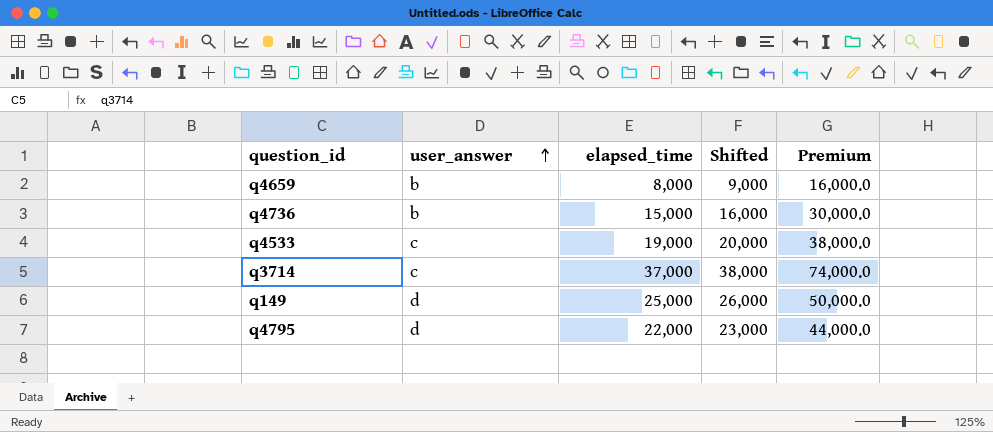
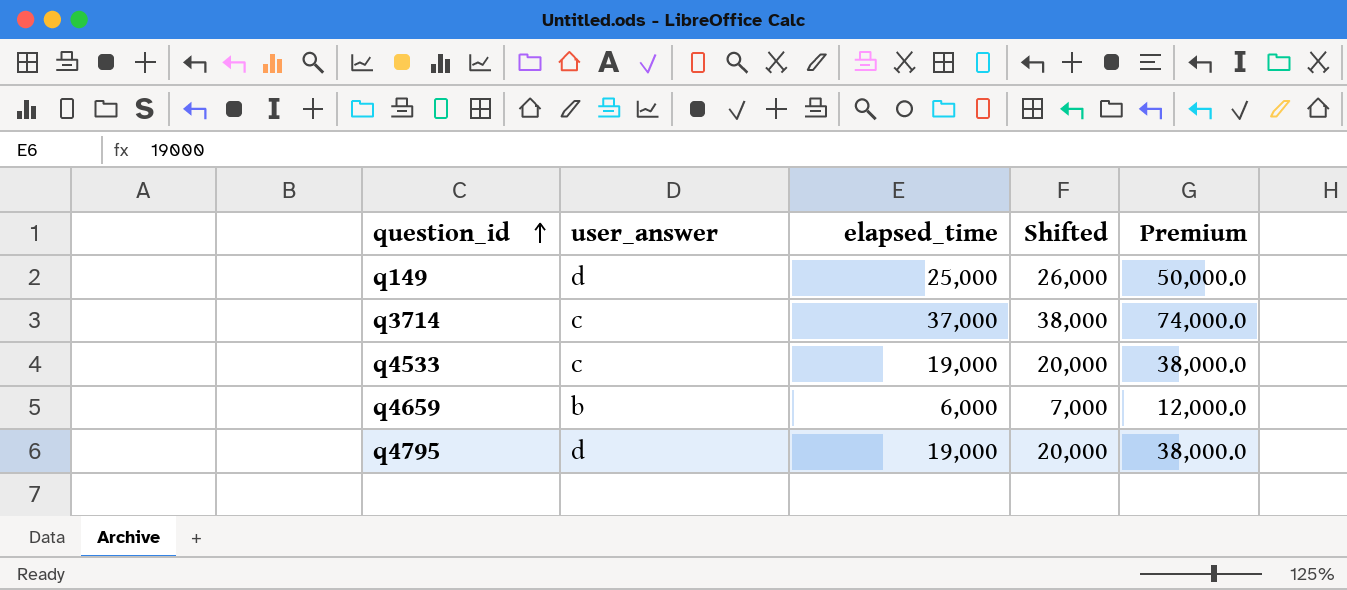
row order: user_answer ascending -> question_id ascending
row q4736: b | 15,000 | 16,000 | 30,000.0 -> none
q4659 | elapsed_time: 8,000 -> 6,000
q4659 | Shifted: 9,000 -> 7,000
q4659 | Premium: 16,000.0 -> 12,000.0
q4795 | elapsed_time: 22,000 -> 19,000
q4795 | Shifted: 23,000 -> 20,000
q4795 | Premium: 44,000.0 -> 38,000.0

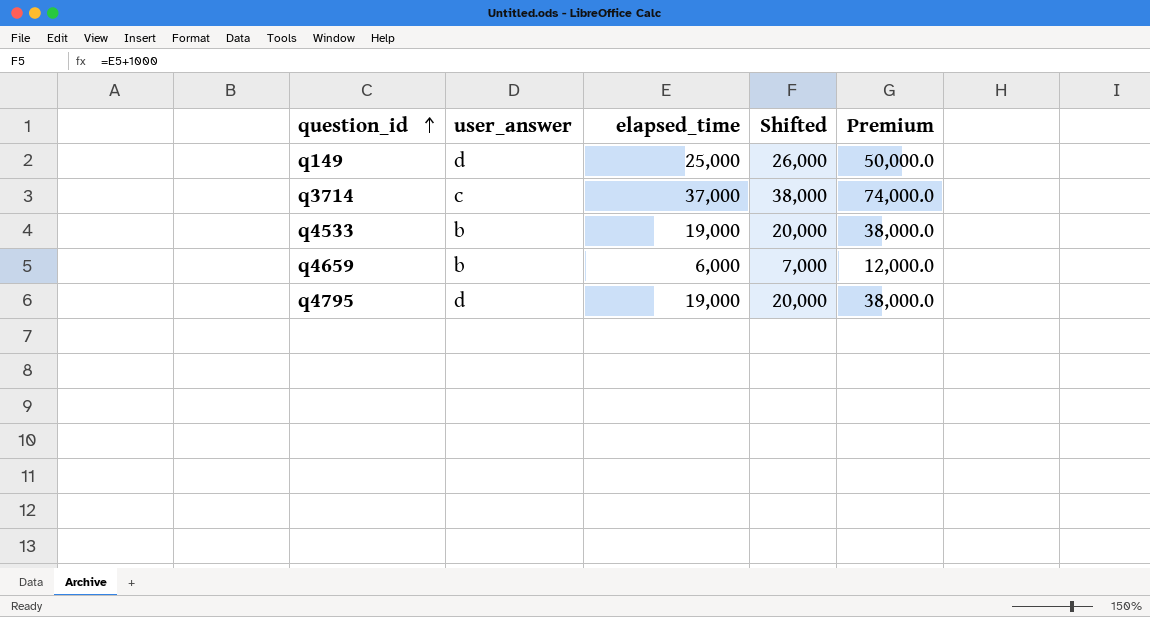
q4533 | user_answer: c -> b

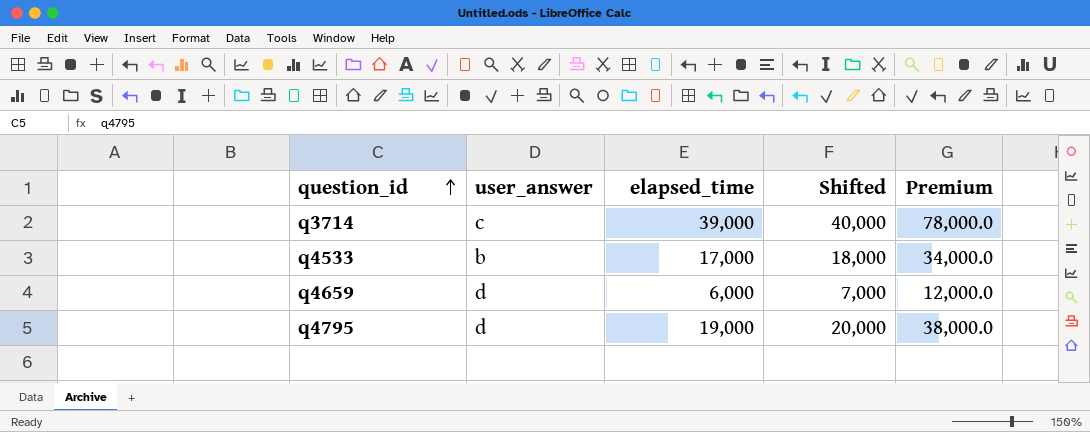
row q149: d | 25,000 | 26,000 | 50,000.0 -> none
q3714 | elapsed_time: 37,000 -> 39,000
q3714 | Shifted: 38,000 -> 40,000
q3714 | Premium: 74,000.0 -> 78,000.0
q4533 | elapsed_time: 19,000 -> 17,000
q4533 | Shifted: 20,000 -> 18,000
q4533 | Premium: 38,000.0 -> 34,000.0
q4659 | user_answer: b -> d

